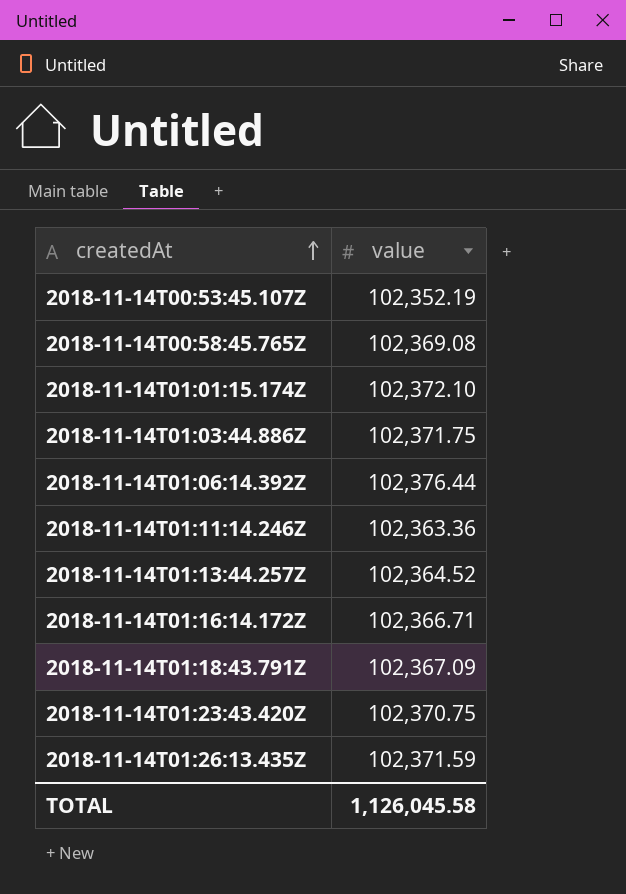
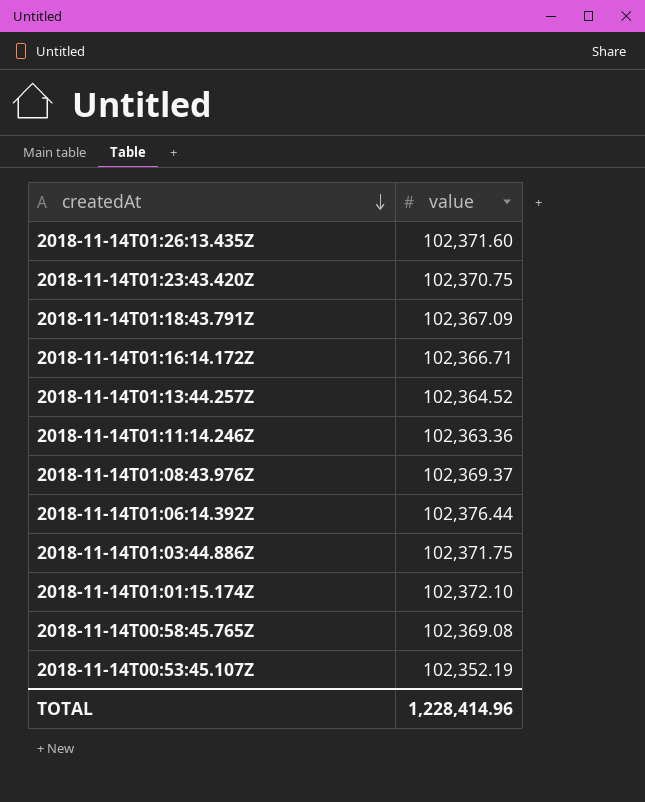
row order: createdAt ascending -> createdAt descending
2018-11-14T01:26:13.435Z | value: 102,371.59 -> 102,371.60
row 2018-11-14T01:08:43.976Z: none -> 102,369.37
TOTAL | value: 1,126,045.58 -> 1,228,414.96

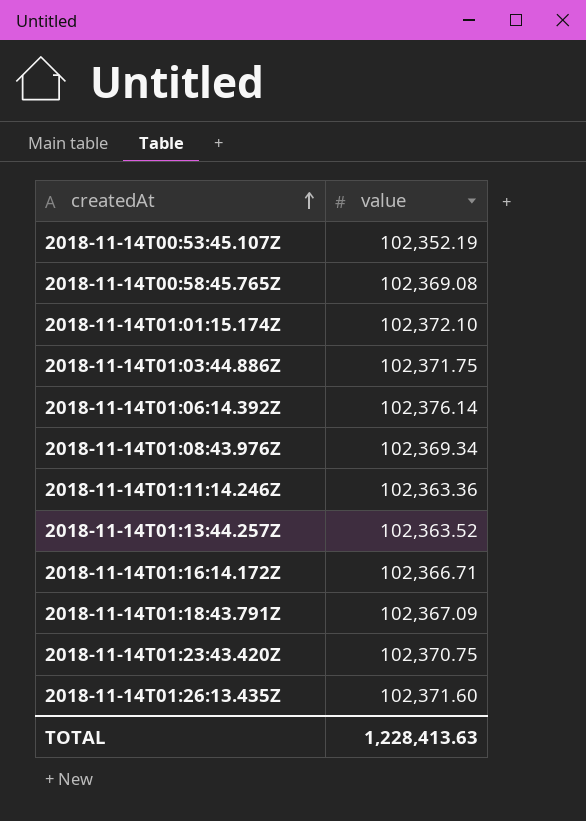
row order: createdAt descending -> createdAt ascending
2018-11-14T01:06:14.392Z | value: 102,376.44 -> 102,376.14
2018-11-14T01:08:43.976Z | value: 102,369.37 -> 102,369.34
2018-11-14T01:13:44.257Z | value: 102,364.52 -> 102,363.52
TOTAL | value: 1,228,414.96 -> 1,228,413.63

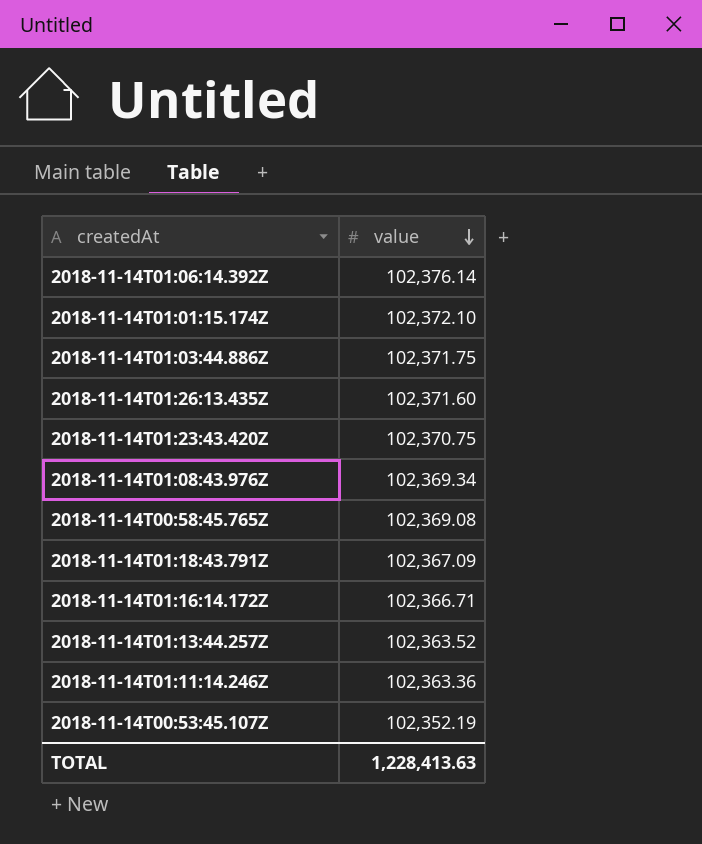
row order: createdAt ascending -> value descending

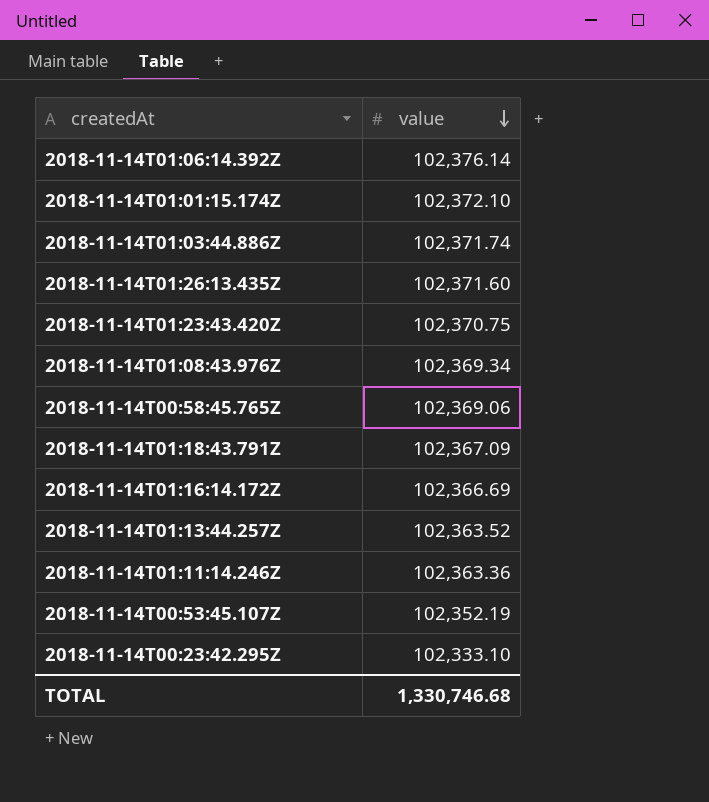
2018-11-14T01:03:44.886Z | value: 102,371.75 -> 102,371.74
2018-11-14T00:58:45.765Z | value: 102,369.08 -> 102,369.06
2018-11-14T01:16:14.172Z | value: 102,366.71 -> 102,366.69
row 2018-11-14T00:23:42.295Z: none -> 102,333.10
TOTAL | value: 1,228,413.63 -> 1,330,746.68

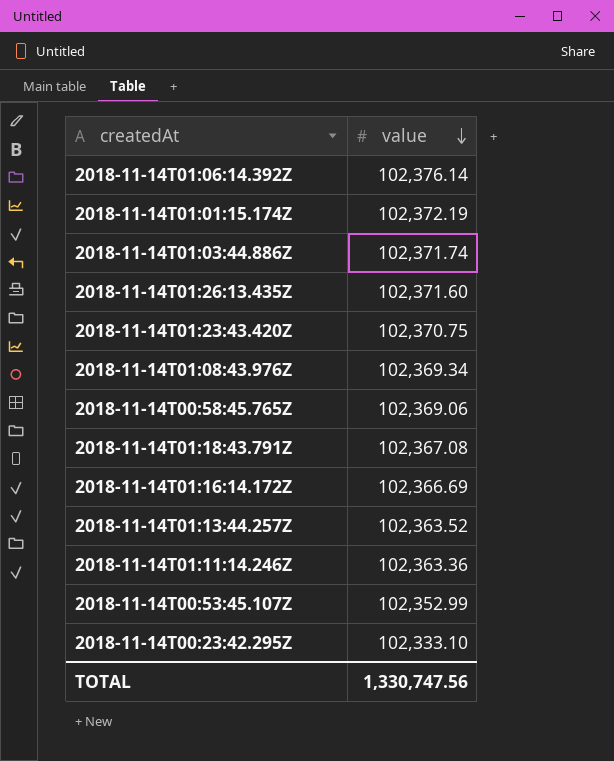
2018-11-14T01:01:15.174Z | value: 102,372.10 -> 102,372.19
2018-11-14T01:18:43.791Z | value: 102,367.09 -> 102,367.08
2018-11-14T00:53:45.107Z | value: 102,352.19 -> 102,352.99
TOTAL | value: 1,330,746.68 -> 1,330,747.56

